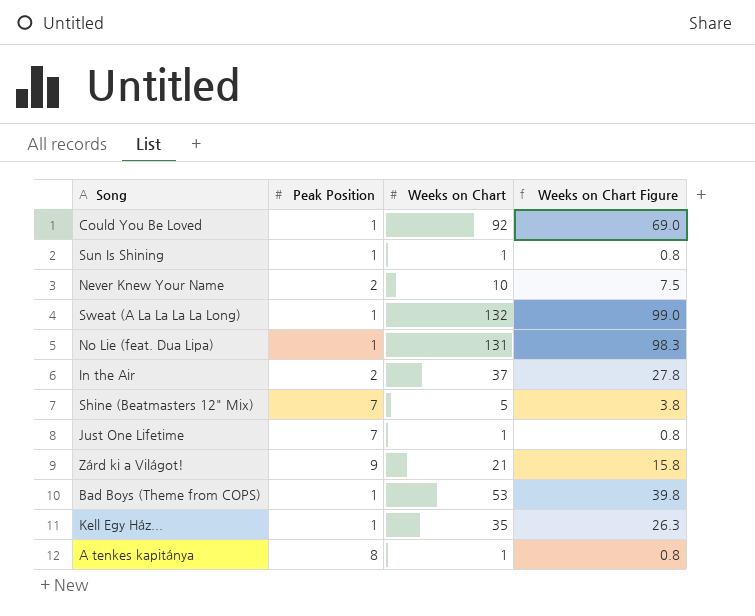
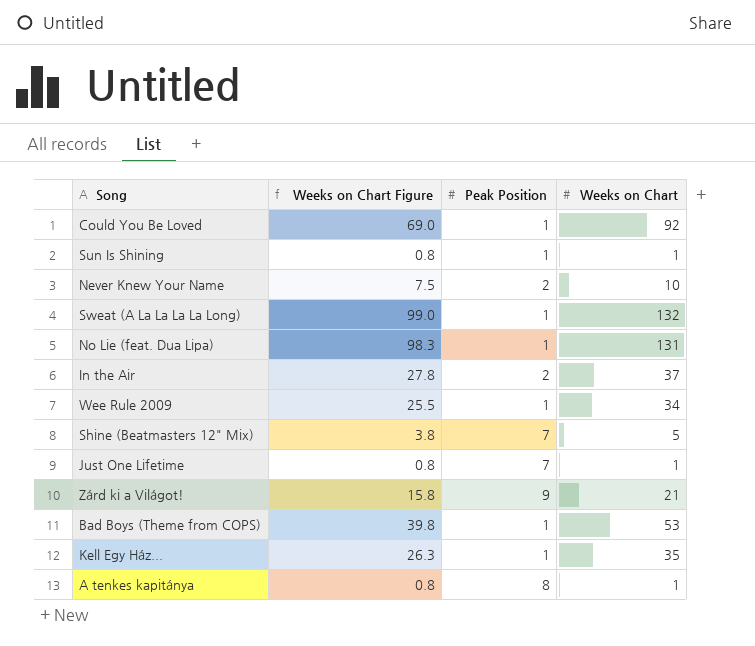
column Weeks on Chart Figure | position: 4 -> 2
row Wee Rule 2009: none -> 25.5 | 1 | 34

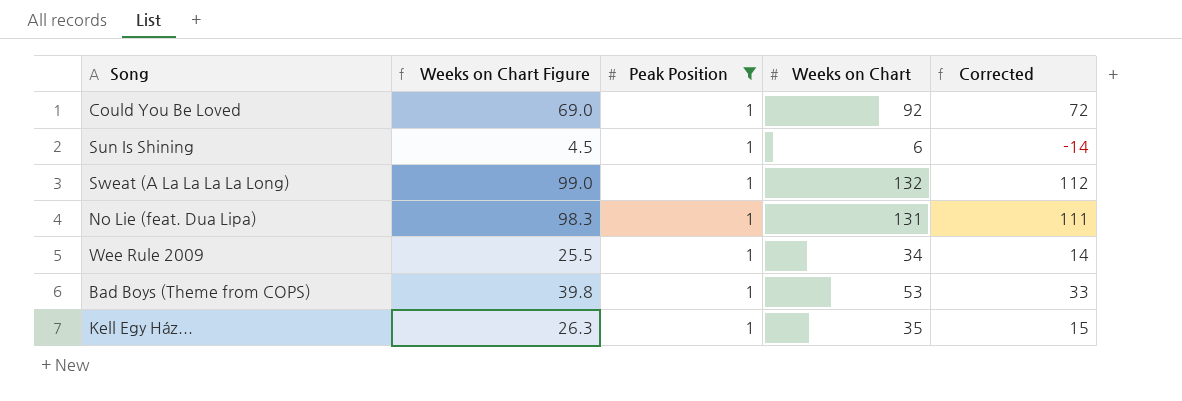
filter: none -> Peak Position = 1
column Corrected | formula: none -> [Weeks on Chart] - 20
Sun Is Shining | Weeks on Chart Figure: 0.8 -> 4.5
Sun Is Shining | Weeks on Chart: 1 -> 6

